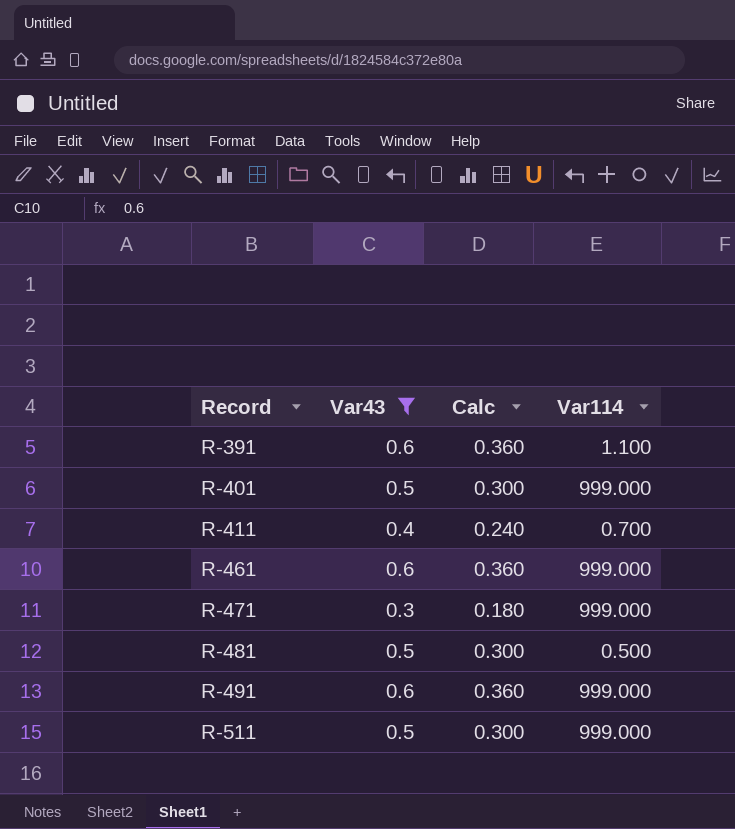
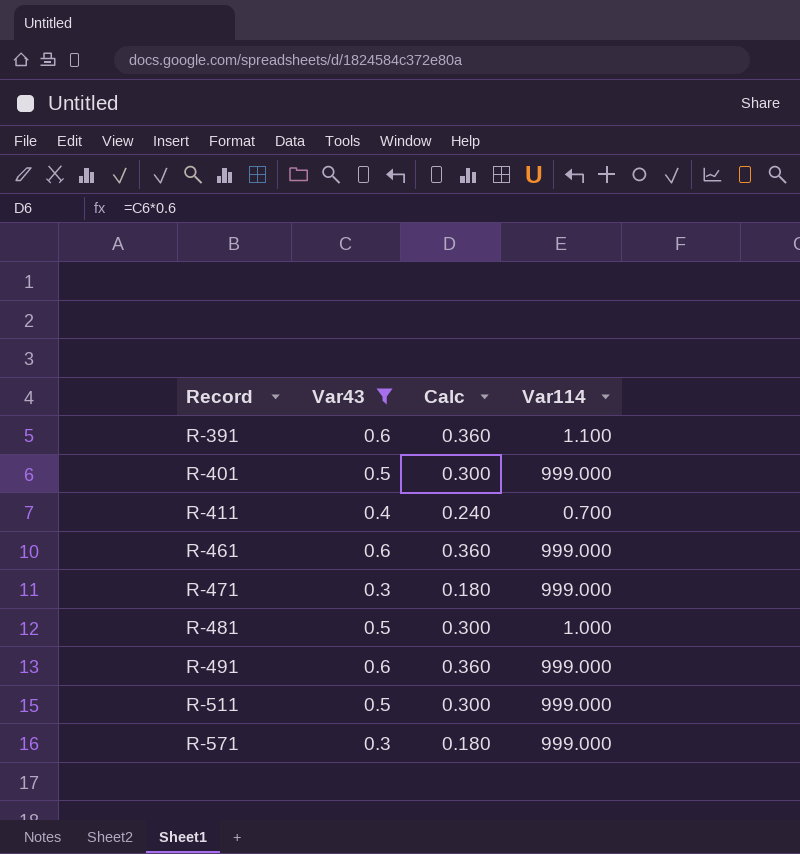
R-481 | Var114: 0.500 -> 1.000
row R-571: none -> 0.3 | 0.180 | 999.000

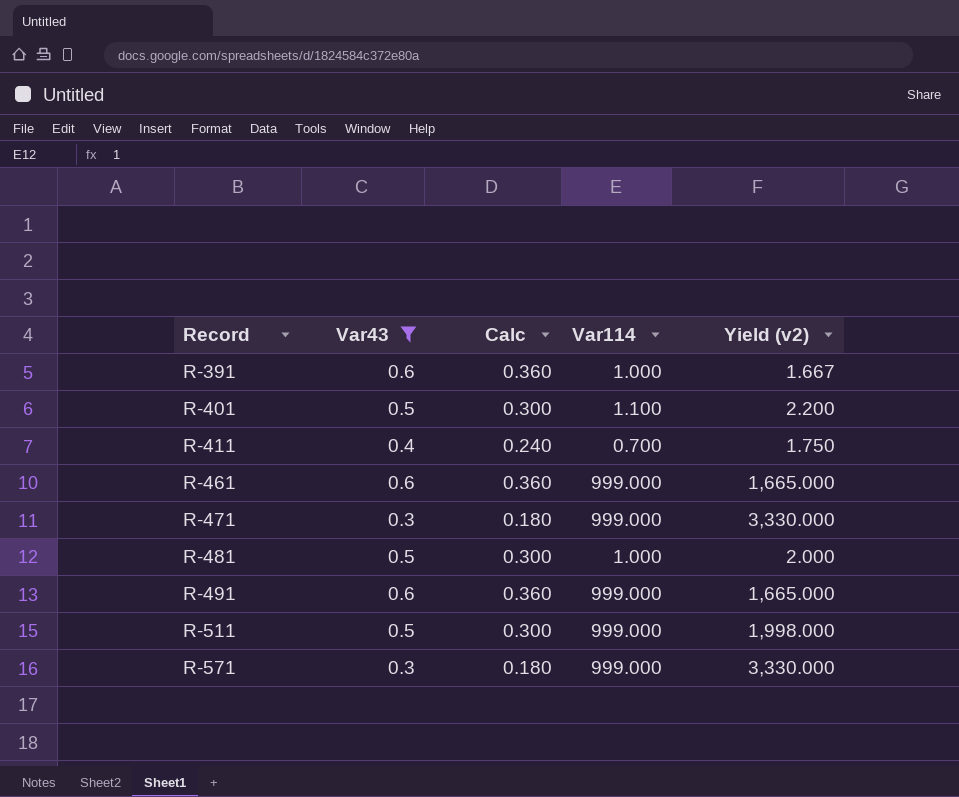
column Yield (v2) | formula: none -> [Var114] / [Var43]
R-391 | Var114: 1.100 -> 1.000
R-401 | Var114: 999.000 -> 1.100

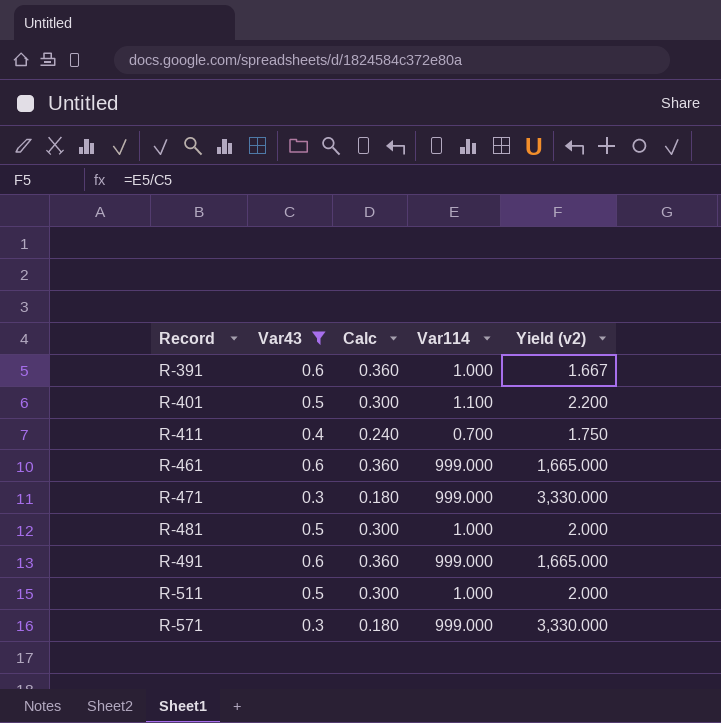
R-511 | Var114: 999.000 -> 1.000
R-511 | Yield (v2): 1,998.000 -> 2.000

